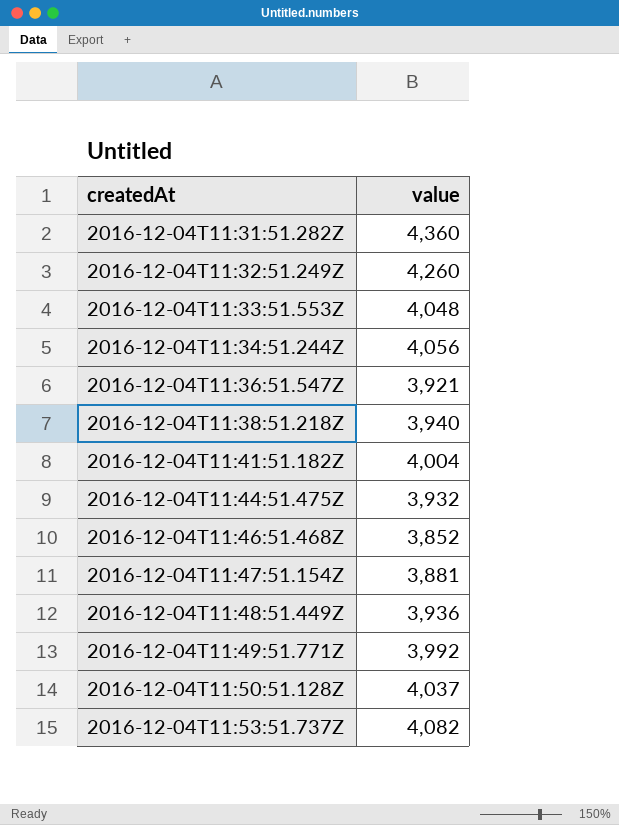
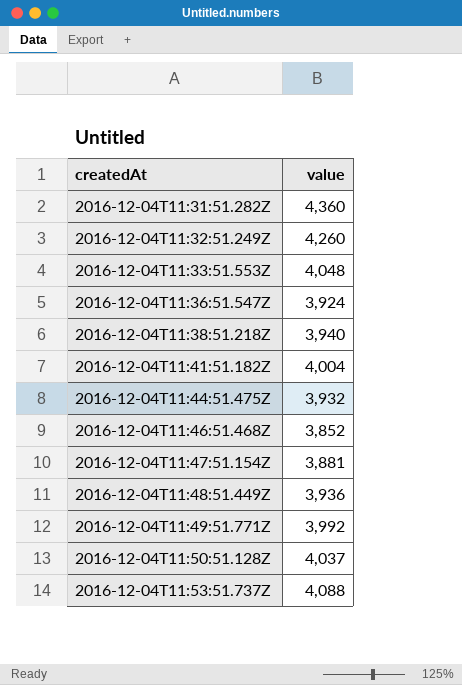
row 2016-12-04T11:34:51.244Z: 4,056 -> none
2016-12-04T11:36:51.547Z | value: 3,921 -> 3,924
2016-12-04T11:53:51.737Z | value: 4,082 -> 4,088

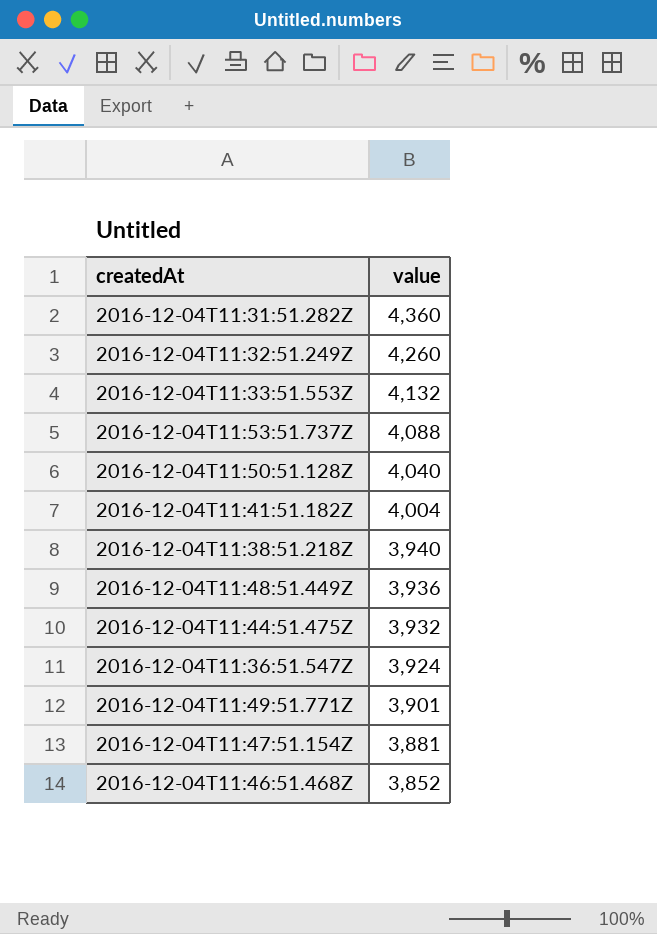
row order: createdAt ascending -> value descending
2016-12-04T11:33:51.553Z | value: 4,048 -> 4,132
2016-12-04T11:50:51.128Z | value: 4,037 -> 4,040
2016-12-04T11:49:51.771Z | value: 3,992 -> 3,901

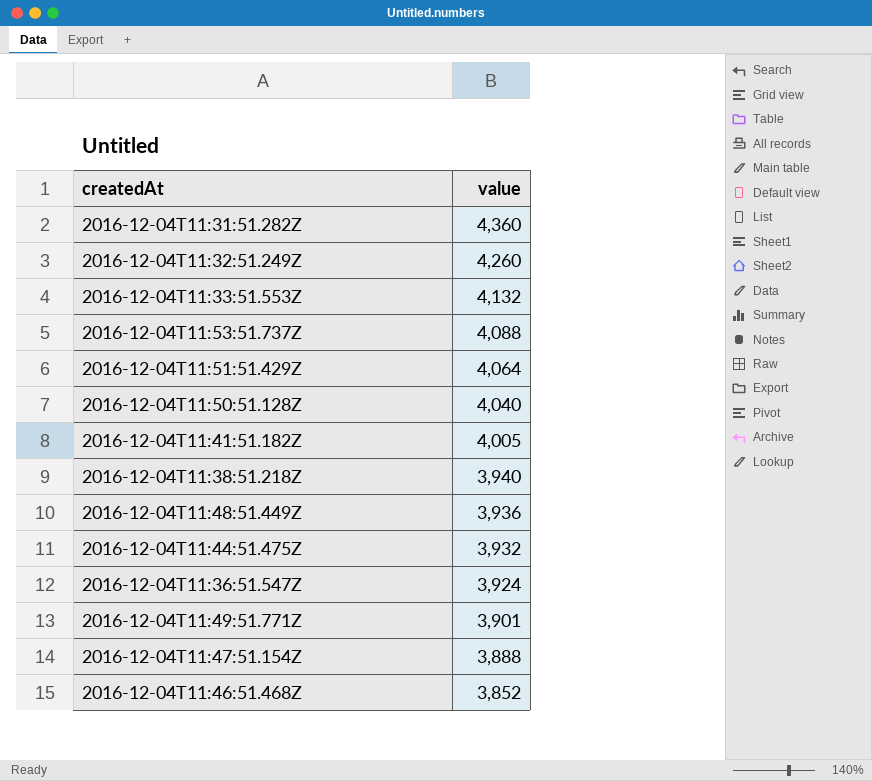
row 2016-12-04T11:51:51.429Z: none -> 4,064
2016-12-04T11:41:51.182Z | value: 4,004 -> 4,005
2016-12-04T11:47:51.154Z | value: 3,881 -> 3,888

